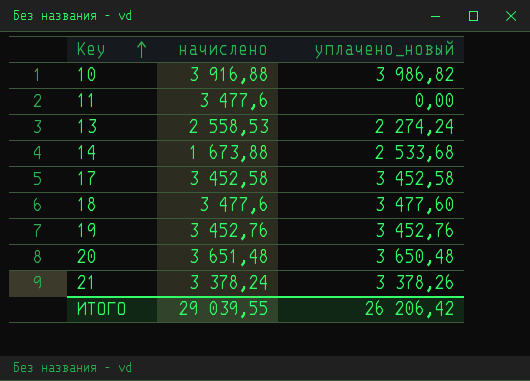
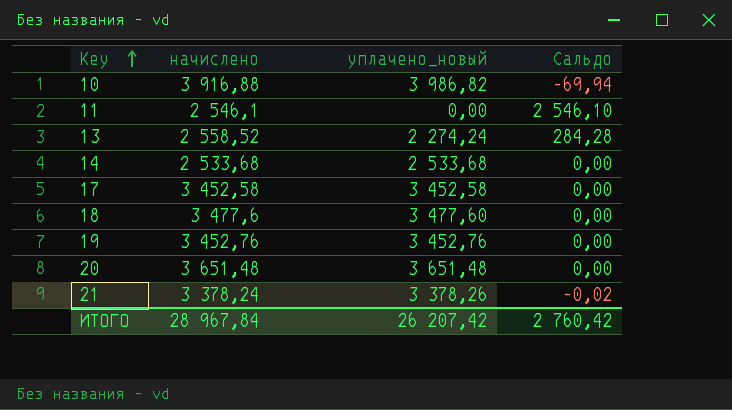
column Сальдо | formula: none -> [начислено] - [уплачено_новый]
11 | начислено: 3 477,6 -> 2 546,1
13 | начислено: 2 558,53 -> 2 558,52
14 | начислено: 1 673,88 -> 2 533,68
20 | уплачено_новый: 3 650,48 -> 3 651,48
ИТОГО | начислено: 29 039,55 -> 28 967,84
ИТОГО | уплачено_новый: 26 206,42 -> 26 207,42

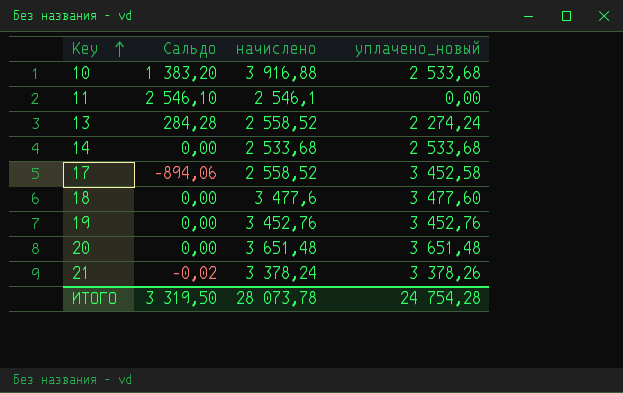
column Сальдо | position: 4 -> 2
10 | Сальдо: -69,94 -> 1 383,20
10 | уплачено_новый: 3 986,82 -> 2 533,68
17 | Сальдо: 0,00 -> -894,06
17 | начислено: 3 452,58 -> 2 558,52
ИТОГО | Сальдо: 2 760,42 -> 3 319,50
ИТОГО | начислено: 28 967,84 -> 28 073,78
ИТОГО | уплачено_новый: 26 207,42 -> 24 754,28

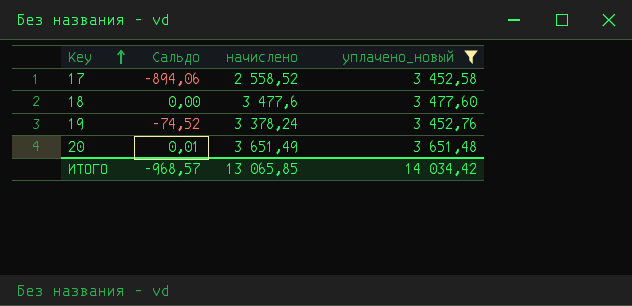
filter: none -> уплачено_новый >= 3 452,58
19 | Сальдо: 0,00 -> -74,52
19 | начислено: 3 452,76 -> 3 378,24
20 | Сальдо: 0,00 -> 0,01
20 | начислено: 3 651,48 -> 3 651,49
ИТОГО | Сальдо: 3 319,50 -> -968,57
ИТОГО | начислено: 28 073,78 -> 13 065,85
ИТОГО | уплачено_новый: 24 754,28 -> 14 034,42

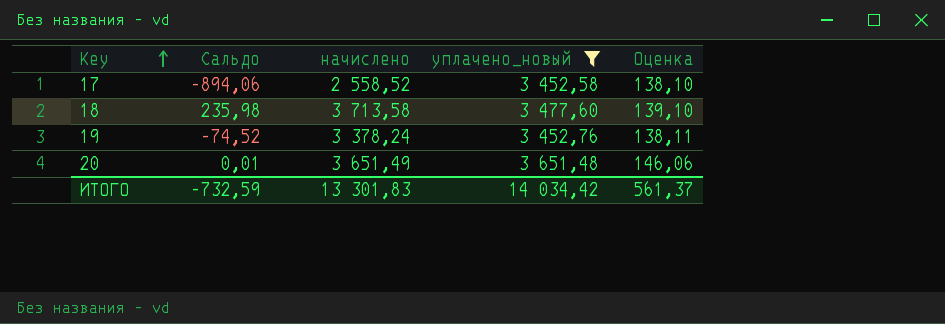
column Оценка | formula: none -> [уплачено_новый] * 0,04
18 | Сальдо: 0,00 -> 235,98
18 | начислено: 3 477,6 -> 3 713,58
ИТОГО | Сальдо: -968,57 -> -732,59
ИТОГО | начислено: 13 065,85 -> 13 301,83

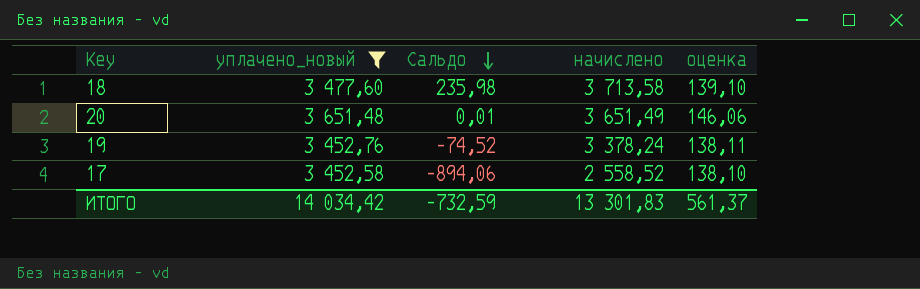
row order: Key ascending -> Сальдо descending
column уплачено_новый | position: 4 -> 2
column name: Оценка -> оценка

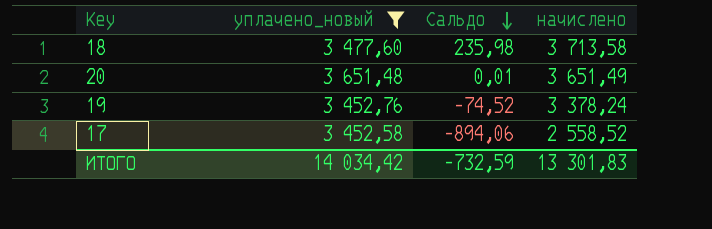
column оценка | formula: [уплачено_новый] * 0,04 -> none

